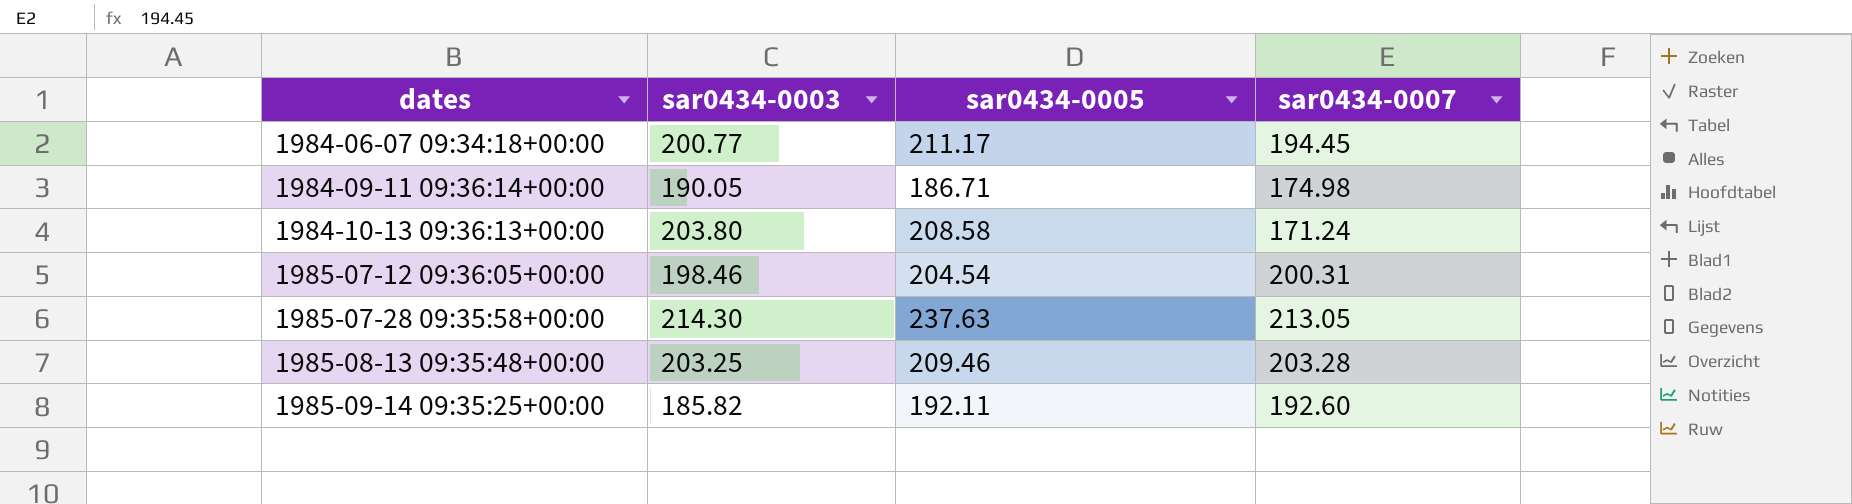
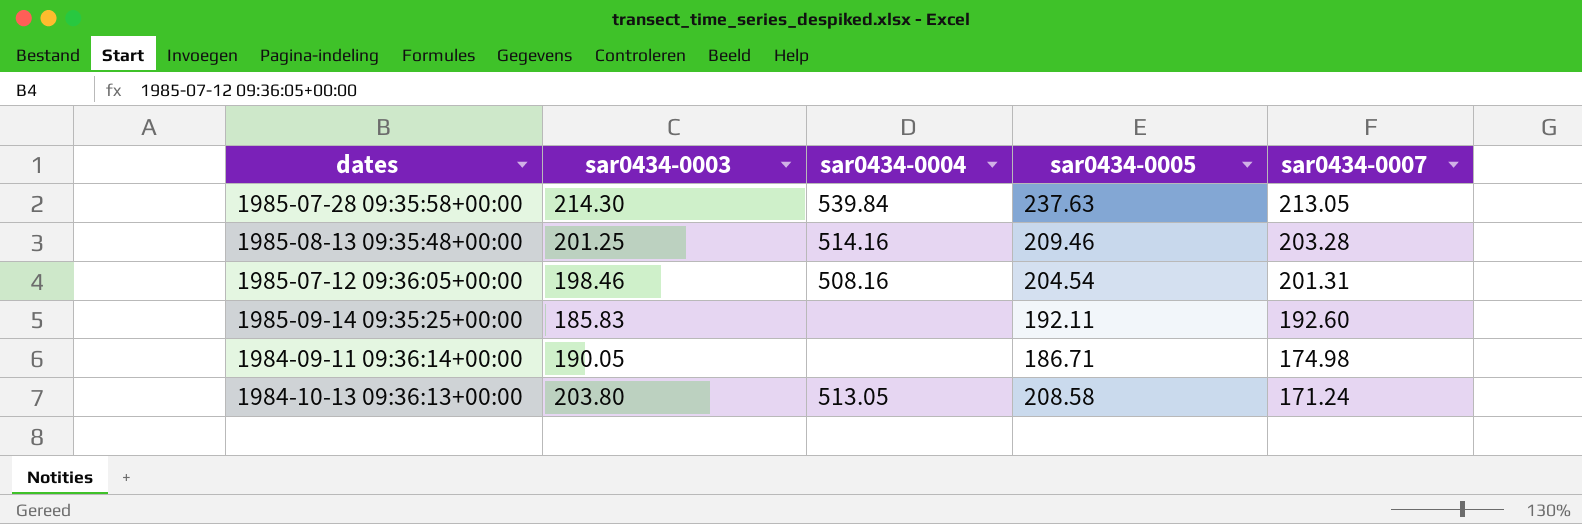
row order: dates ascending -> sar0434-0007 descending
column sar0434-0004 | position: none -> 3
row 1984-06-07 09:34:18+00:00: 200.77 | 211.17 | 194.45 -> none
1985-08-13 09:35:48+00:00 | sar0434-0003: 203.25 -> 201.25
1985-07-12 09:36:05+00:00 | sar0434-0007: 200.31 -> 201.31
1985-09-14 09:35:25+00:00 | sar0434-0003: 185.82 -> 185.83

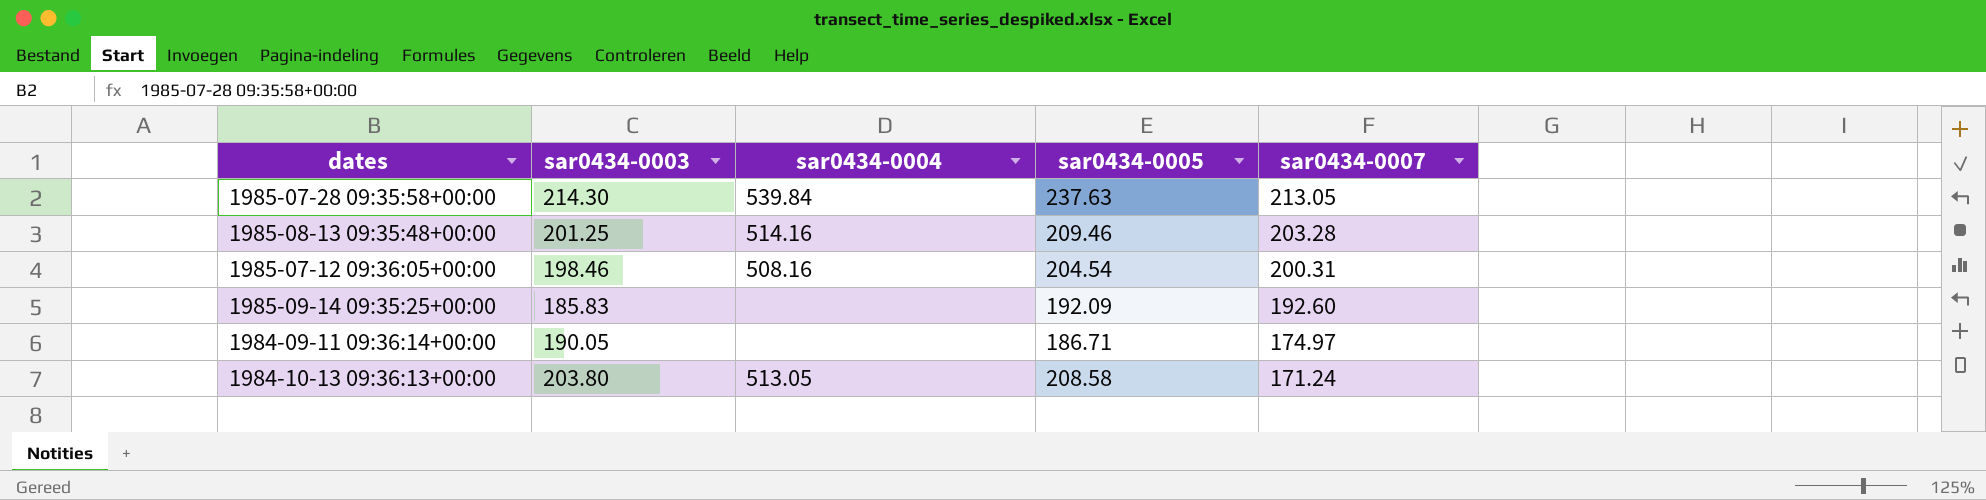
1985-07-12 09:36:05+00:00 | sar0434-0007: 201.31 -> 200.31
1985-09-14 09:35:25+00:00 | sar0434-0005: 192.11 -> 192.09
1984-09-11 09:36:14+00:00 | sar0434-0007: 174.98 -> 174.97

